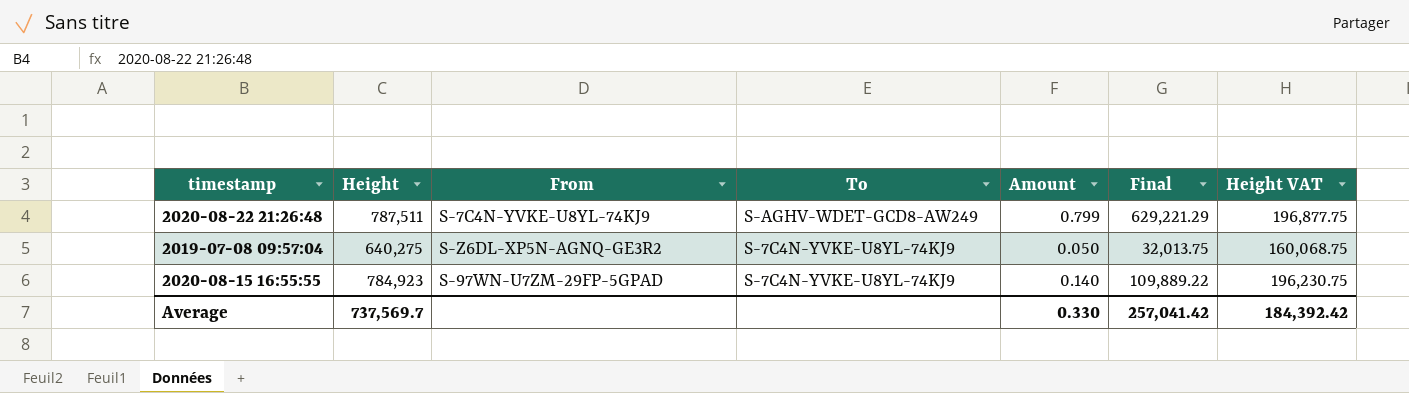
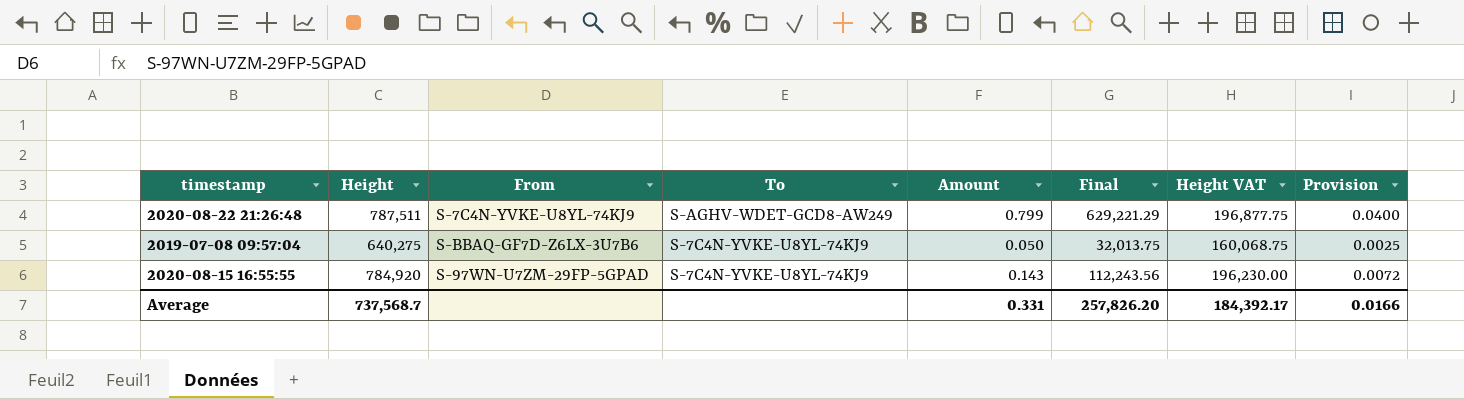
column Provision | formula: none -> [Amount] * 0.05
2019-07-08 09:57:04 | From: S-Z6DL-XP5N-AGNQ-GE3R2 -> S-BBAQ-GF7D-Z6LX-3U7B6
2020-08-15 16:55:55 | Height: 784,923 -> 784,920
2020-08-15 16:55:55 | Amount: 0.140 -> 0.143
2020-08-15 16:55:55 | Final: 109,889.22 -> 112,243.56
2020-08-15 16:55:55 | Height VAT: 196,230.75 -> 196,230.00
Average | Height: 737,569.7 -> 737,568.7
Average | Amount: 0.330 -> 0.331
Average | Final: 257,041.42 -> 257,826.20
Average | Height VAT: 184,392.42 -> 184,392.17

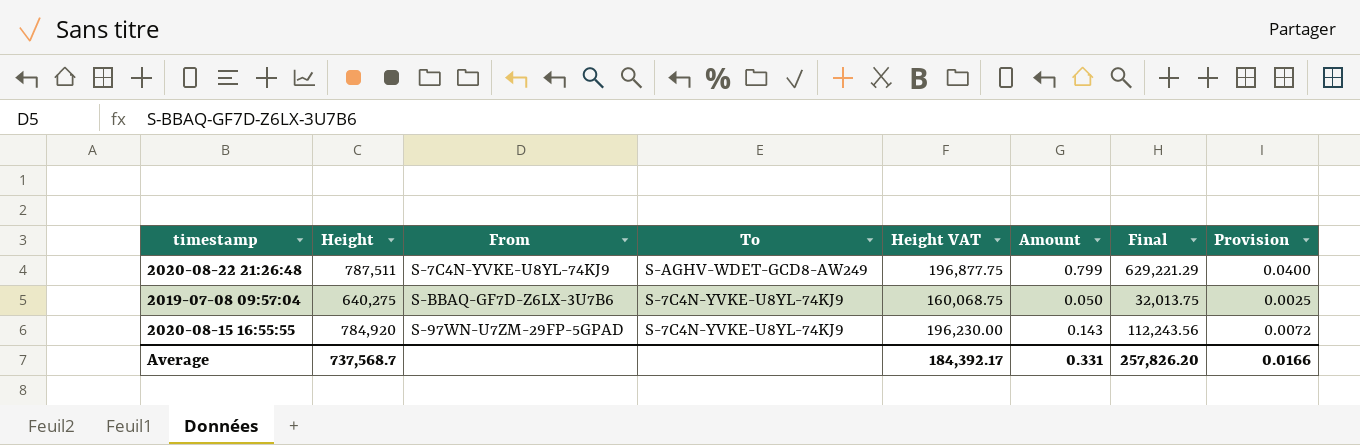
column Height VAT | position: 7 -> 5

